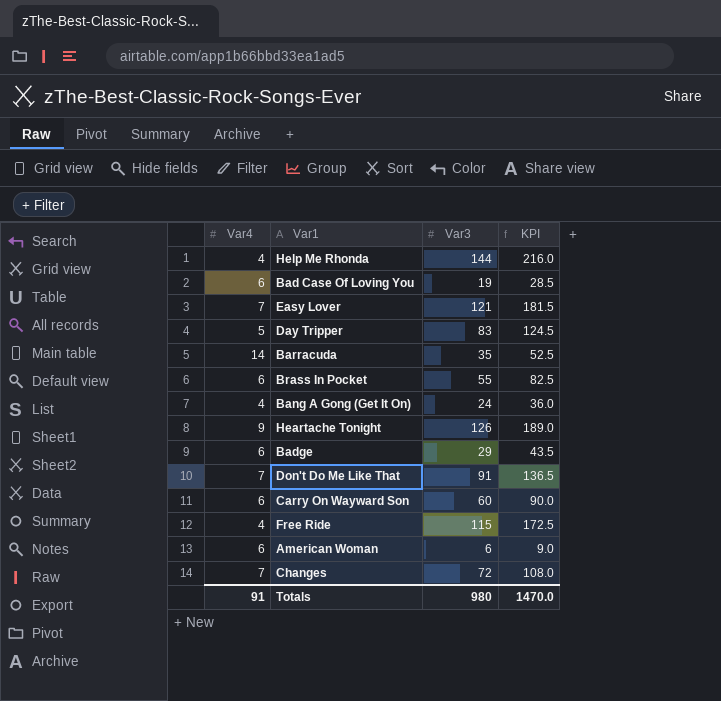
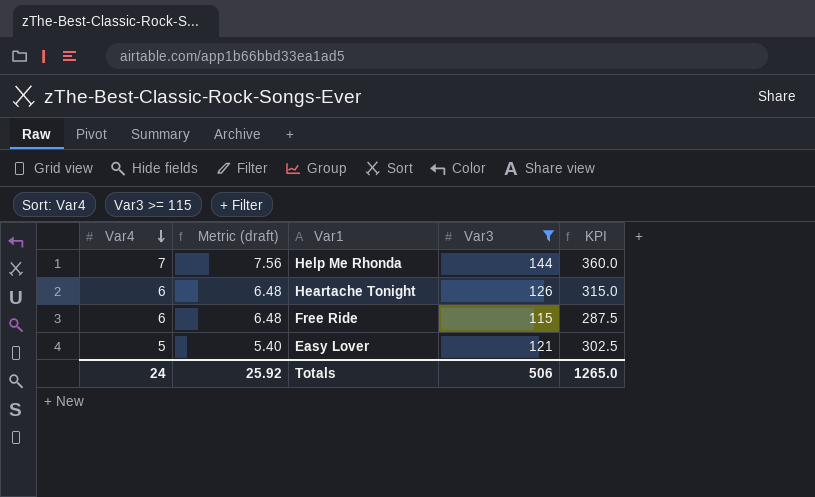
filter: none -> Var3 >= 115
row order: none -> Var4 descending
column Metric (draft) | formula: none -> [Var4] * 1.08
column KPI | formula: [Var3] * 1.5 -> [Var3] * 2.5
Help Me Rhonda | Var4: 4 -> 7
Heartache Tonight | Var4: 9 -> 6
Free Ride | Var4: 4 -> 6
Easy Lover | Var4: 7 -> 5
Totals | Var4: 91 -> 24
Totals | Var3: 980 -> 506
Totals | KPI: 1470.0 -> 1265.0

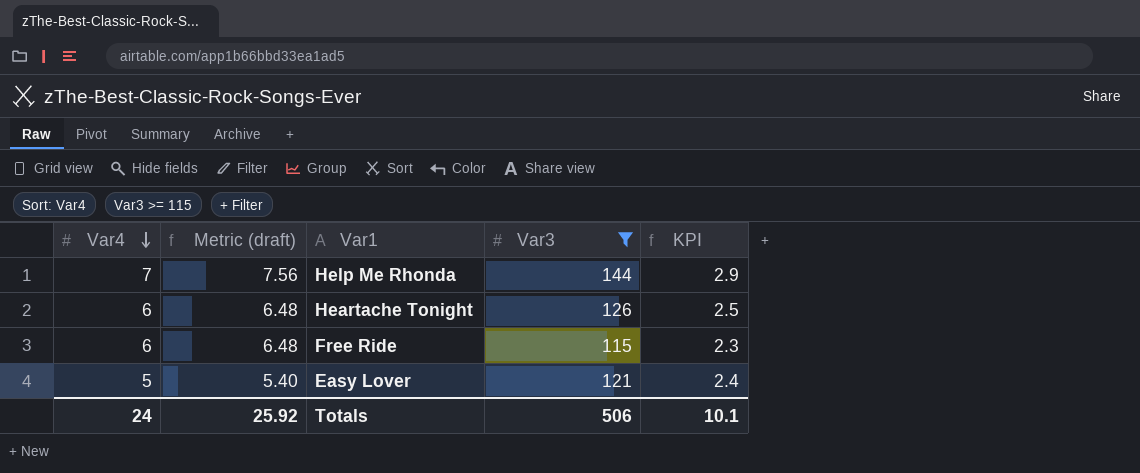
column KPI | formula: [Var3] * 2.5 -> [Var3] * 0.02
Totals | KPI: 1265.0 -> 10.1

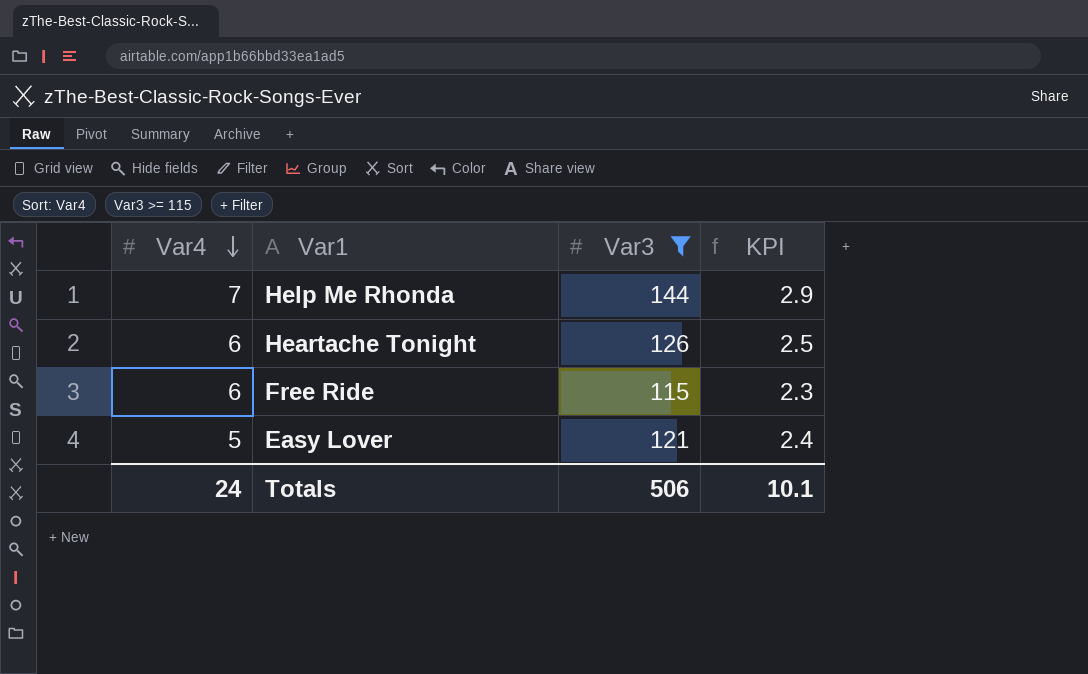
column Metric (draft) | formula: [Var4] * 1.08 -> none

